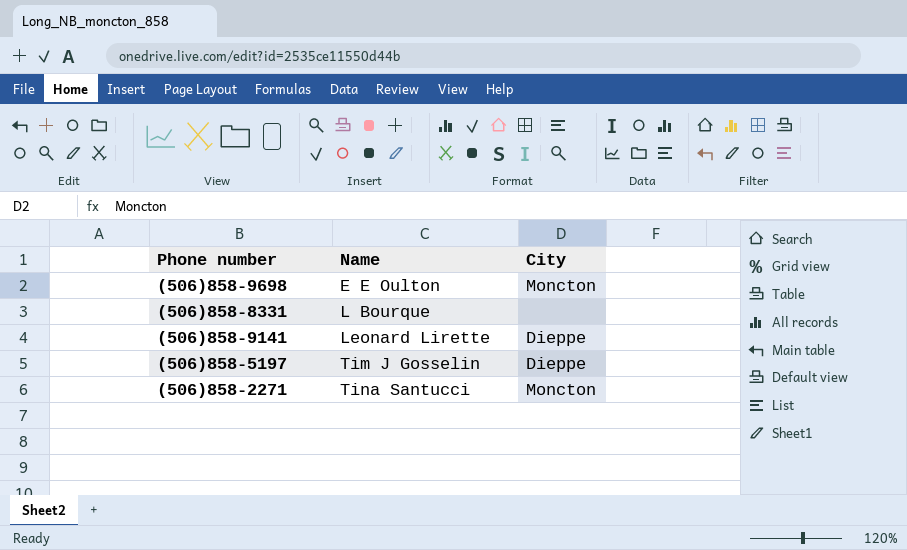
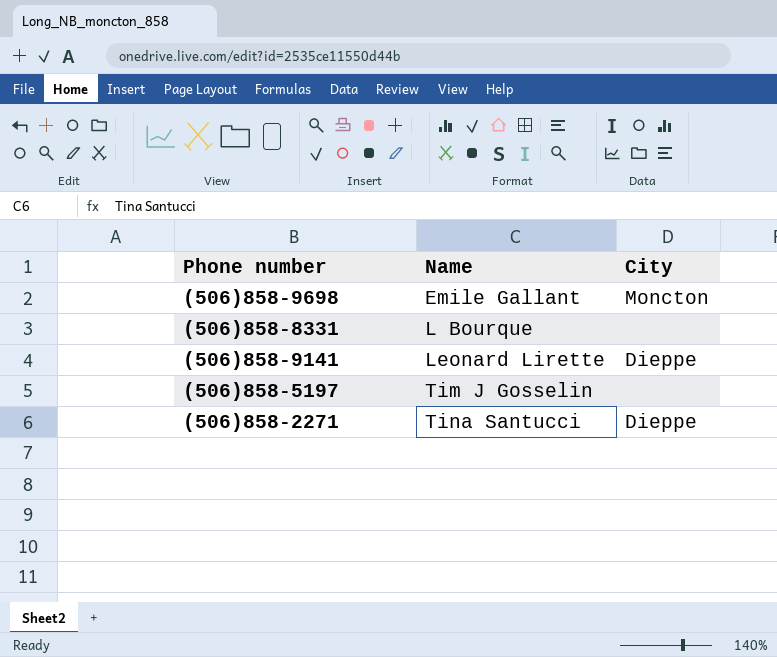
(506)858-9698 | Name: E E Oulton -> Emile Gallant
(506)858-5197 | City: Dieppe -> none
(506)858-2271 | City: Moncton -> Dieppe

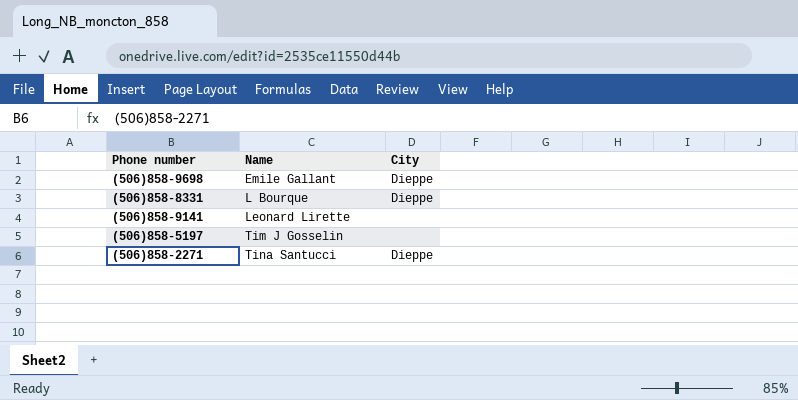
(506)858-9698 | City: Moncton -> Dieppe
(506)858-8331 | City: none -> Dieppe
(506)858-9141 | City: Dieppe -> none

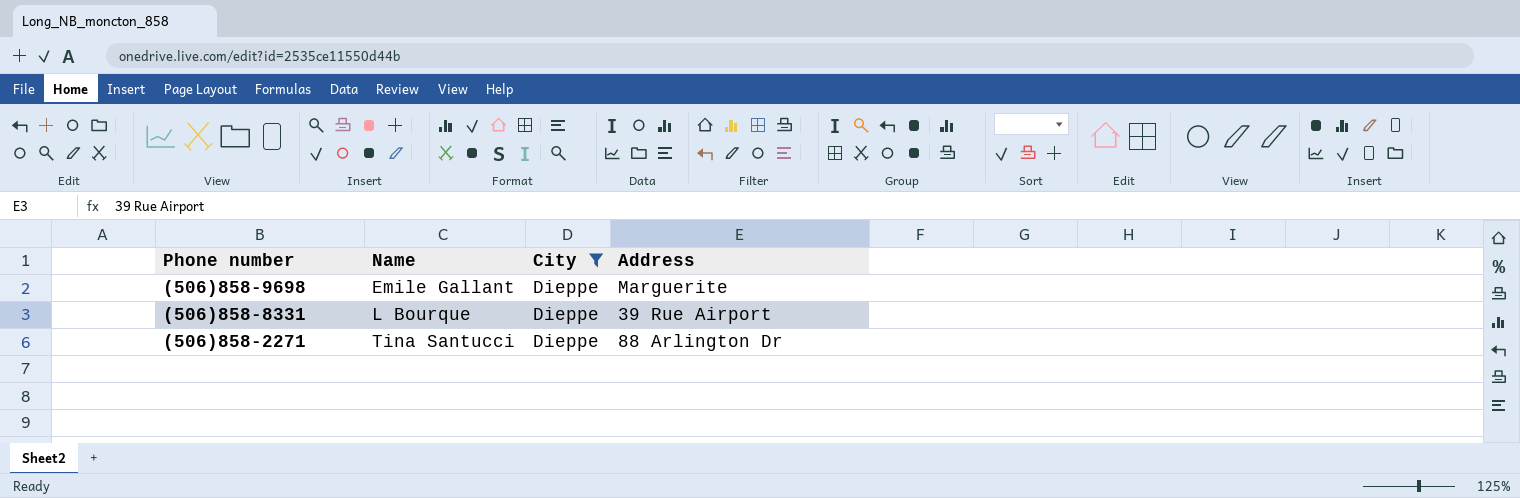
filter: none -> City = Dieppe
column Address | position: none -> 4

